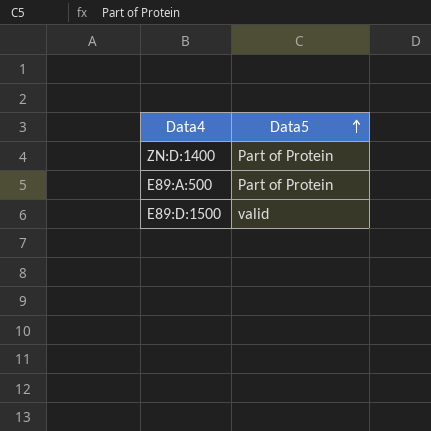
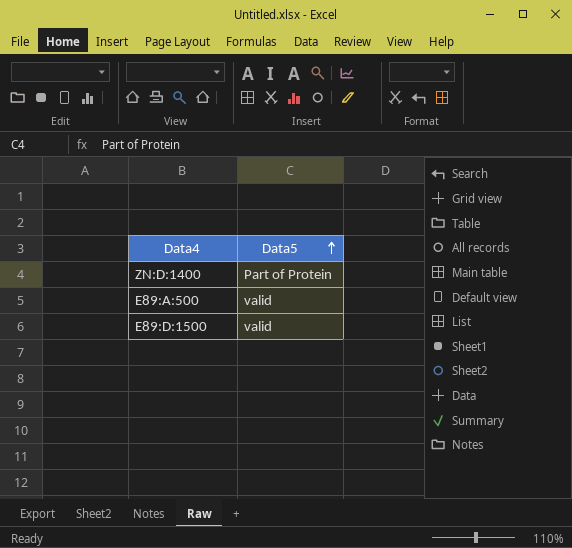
E89:A:500 | Data5: Part of Protein -> valid

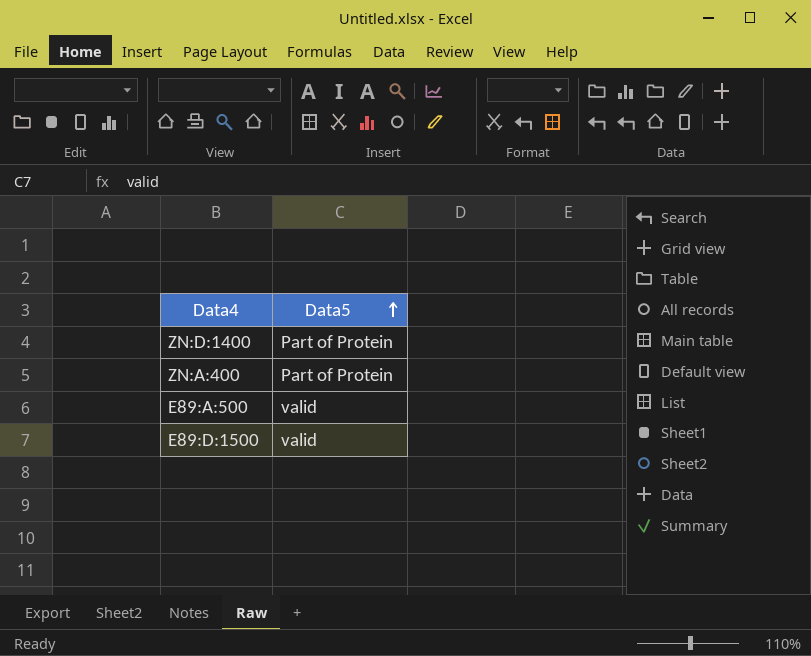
row ZN:A:400: none -> Part of Protein

